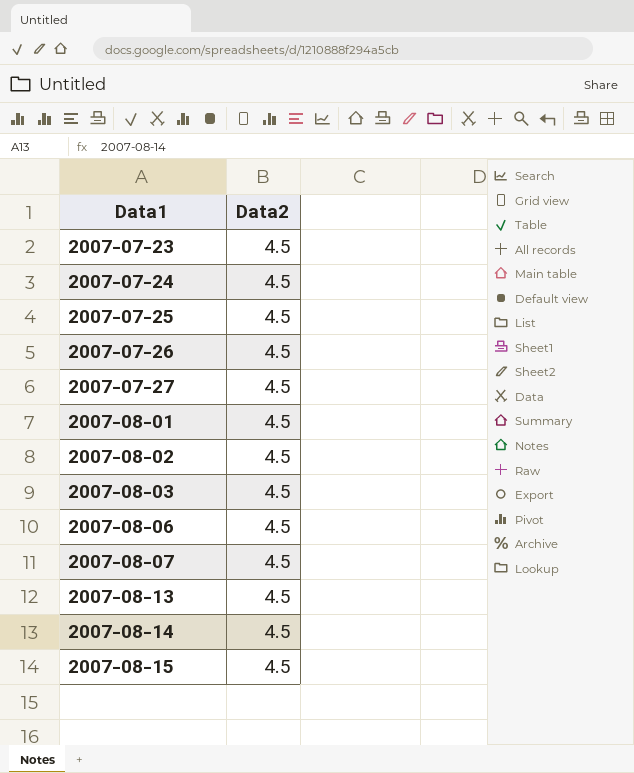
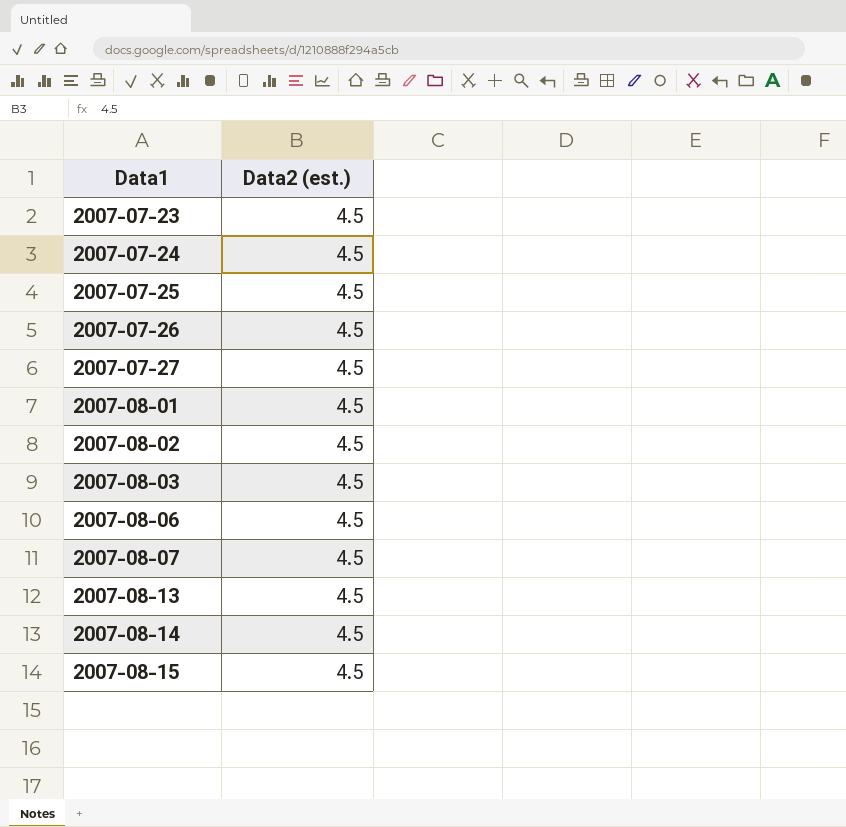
column name: Data2 -> Data2 (est.)

